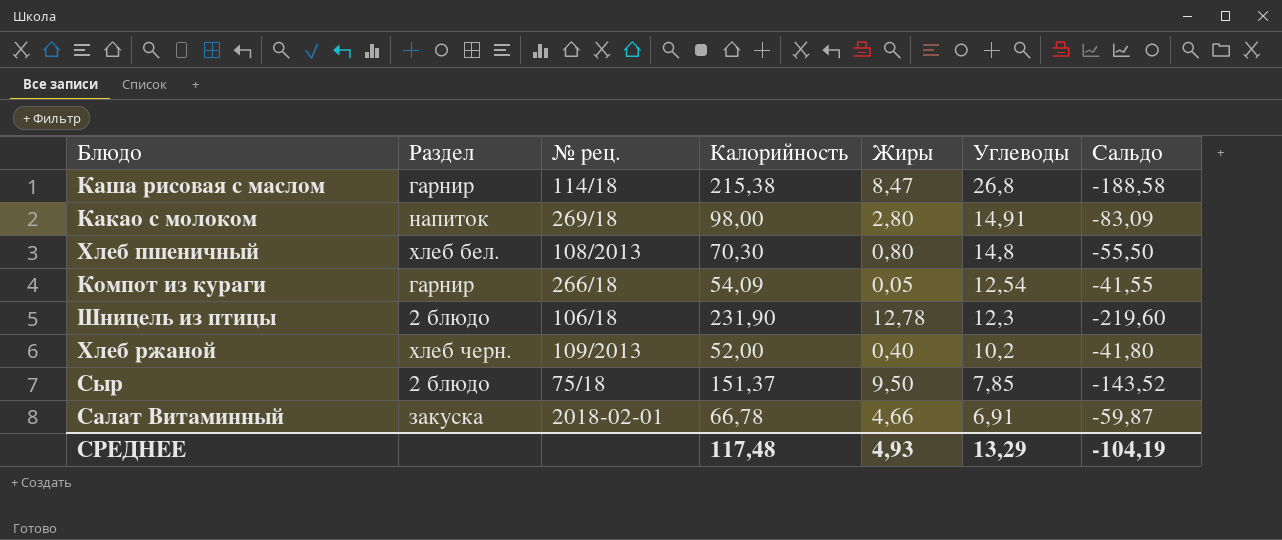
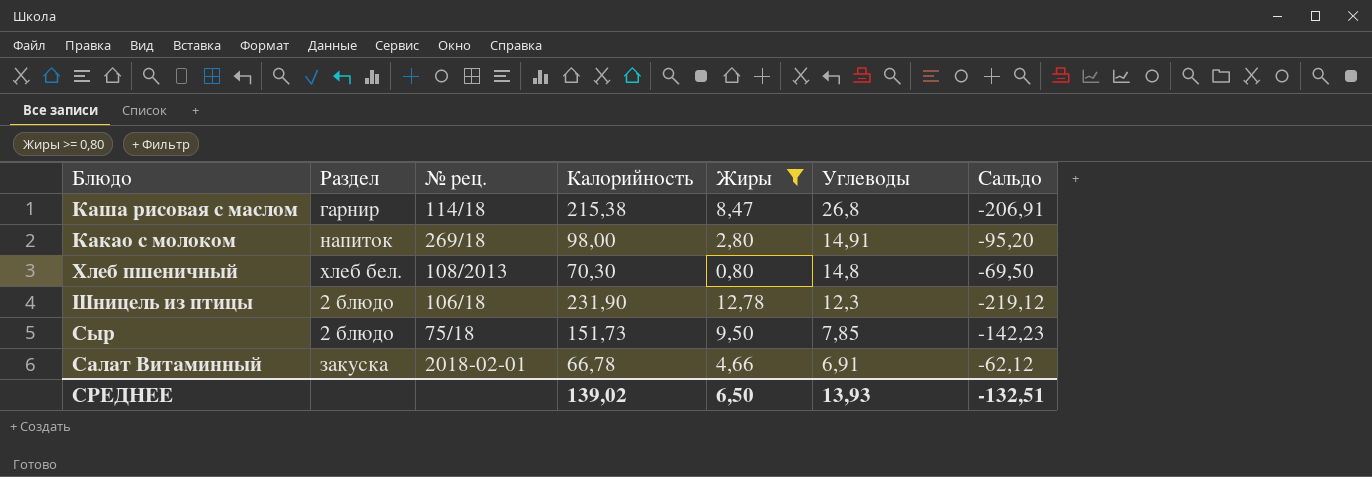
filter: none -> Жиры >= 0,80
column Сальдо | formula: [Углеводы] - [Калорийность] -> [Жиры] - [Калорийность]
Сыр | Калорийность: 151,37 -> 151,73
СРЕДНЕЕ | Калорийность: 117,48 -> 139,02
СРЕДНЕЕ | Жиры: 4,93 -> 6,50
СРЕДНЕЕ | Углеводы: 13,29 -> 13,93
СРЕДНЕЕ | Сальдо: -104,19 -> -132,51

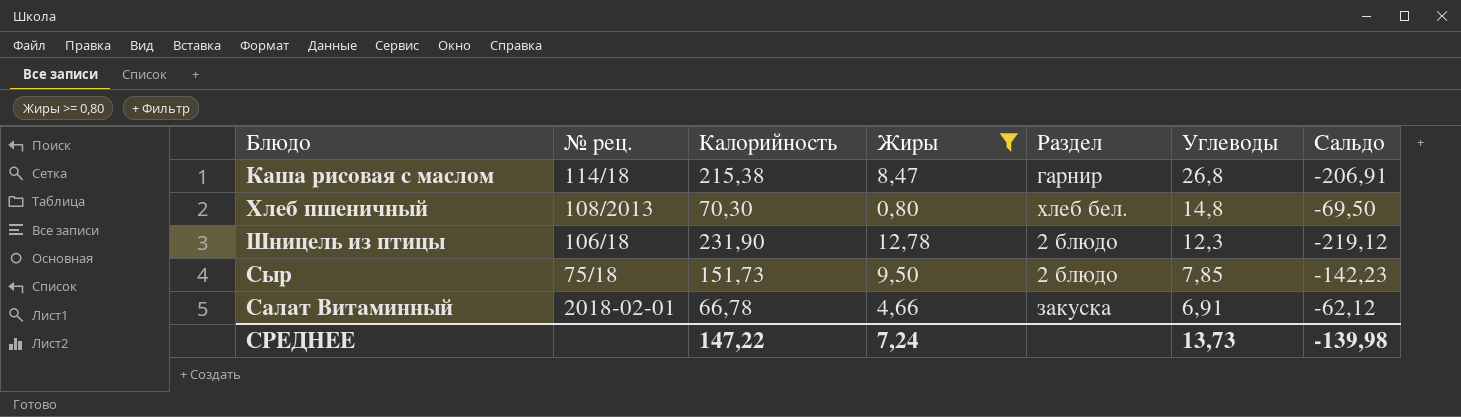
column Раздел | position: 2 -> 5
row Какао с молоком: напиток | 269/18 | 98,00 | 2,80 | 14,91 | -95,20 -> none
СРЕДНЕЕ | Калорийность: 139,02 -> 147,22
СРЕДНЕЕ | Жиры: 6,50 -> 7,24
СРЕДНЕЕ | Углеводы: 13,93 -> 13,73
СРЕДНЕЕ | Сальдо: -132,51 -> -139,98

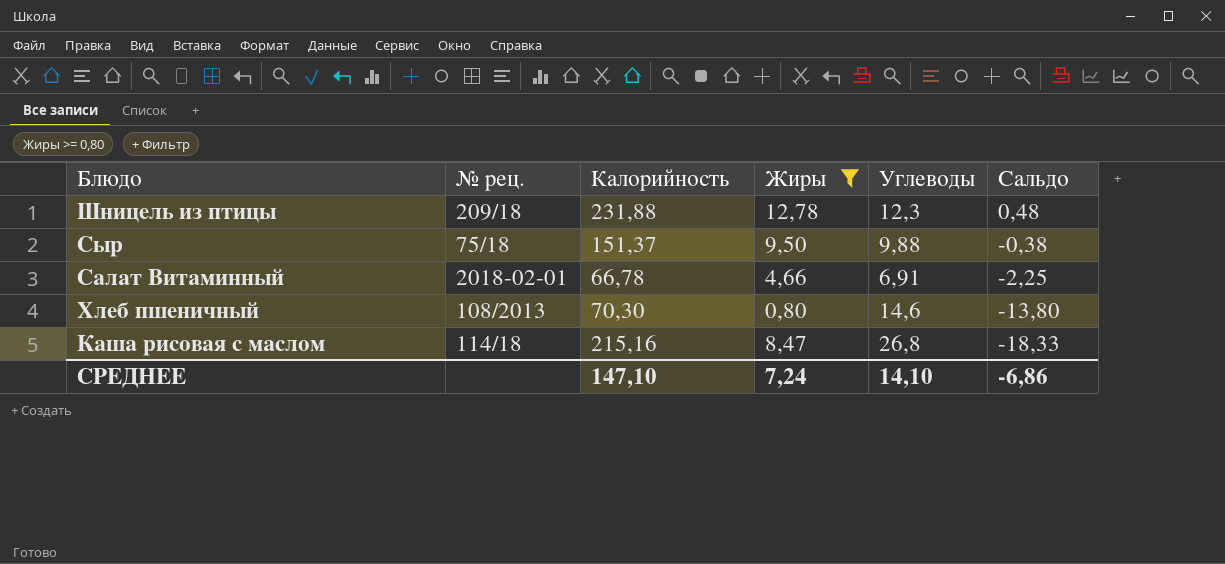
row order: Углеводы descending -> Сальдо descending
column Раздел | position: 5 -> none
column Сальдо | formula: [Жиры] - [Калорийность] -> [Жиры] - [Углеводы]
Шницель из птицы | № рец.: 106/18 -> 209/18
Шницель из птицы | Калорийность: 231,90 -> 231,88
Сыр | Калорийность: 151,73 -> 151,37
Сыр | Углеводы: 7,85 -> 9,88
Хлеб пшеничный | Углеводы: 14,8 -> 14,6
Каша рисовая с маслом | Калорийность: 215,38 -> 215,16
СРЕДНЕЕ | Калорийность: 147,22 -> 147,10
СРЕДНЕЕ | Углеводы: 13,73 -> 14,10
СРЕДНЕЕ | Сальдо: -139,98 -> -6,86

